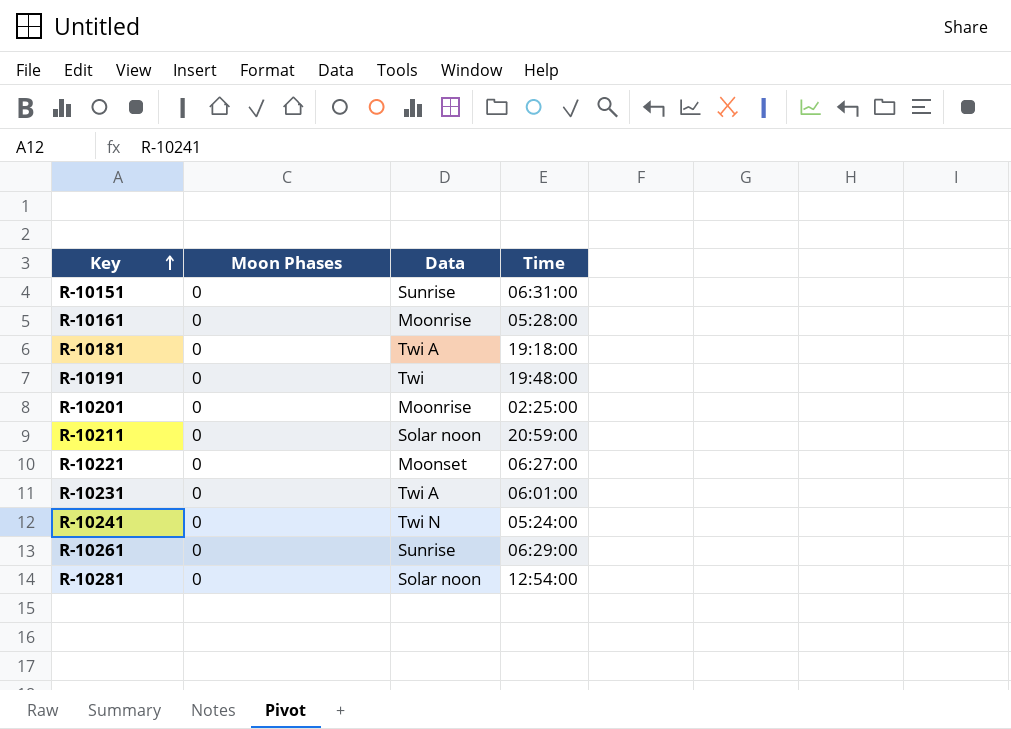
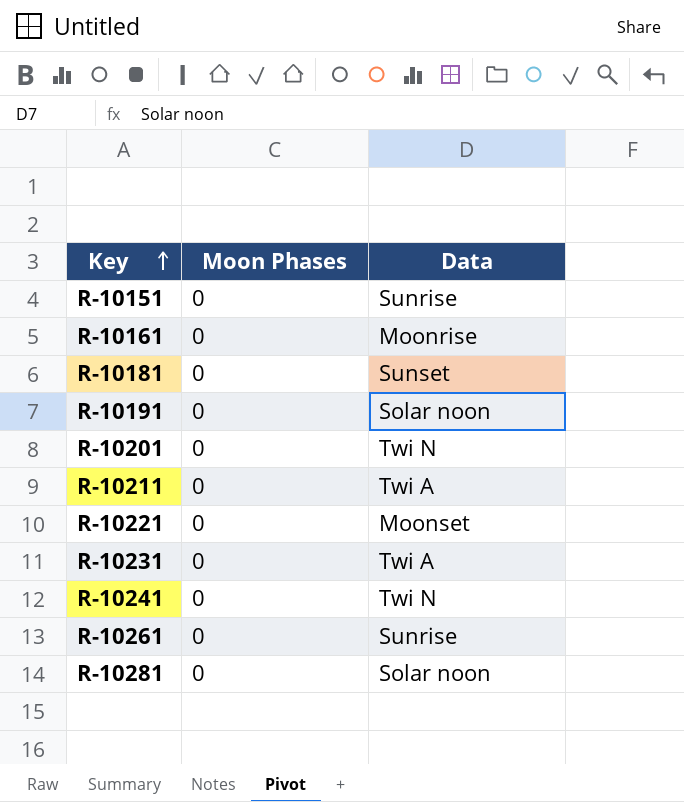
column Time | position: 4 -> none
R-10181 | Data: Twi A -> Sunset
R-10191 | Data: Twi -> Solar noon
R-10201 | Data: Moonrise -> Twi N
R-10211 | Data: Solar noon -> Twi A

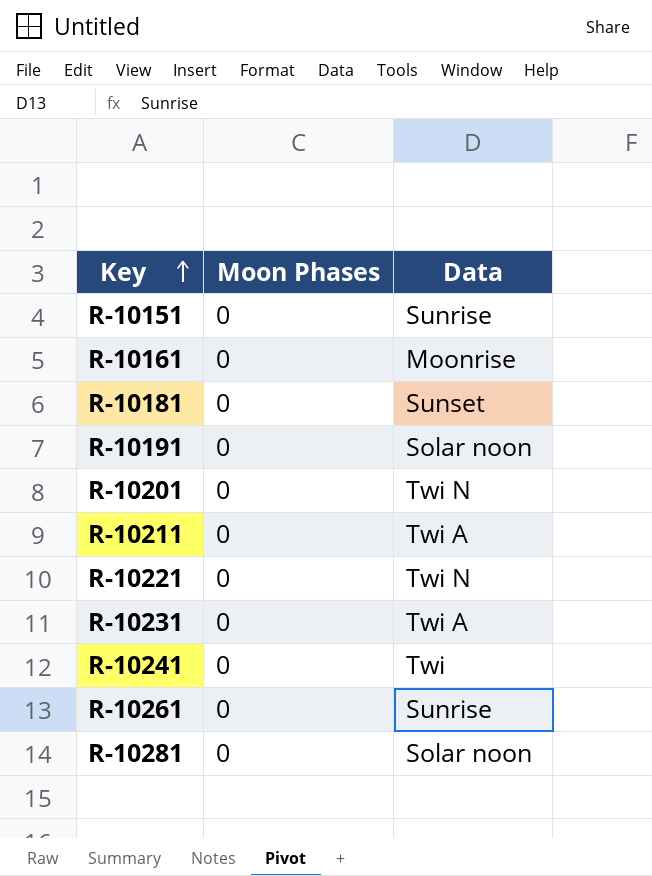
R-10221 | Data: Moonset -> Twi N
R-10241 | Data: Twi N -> Twi

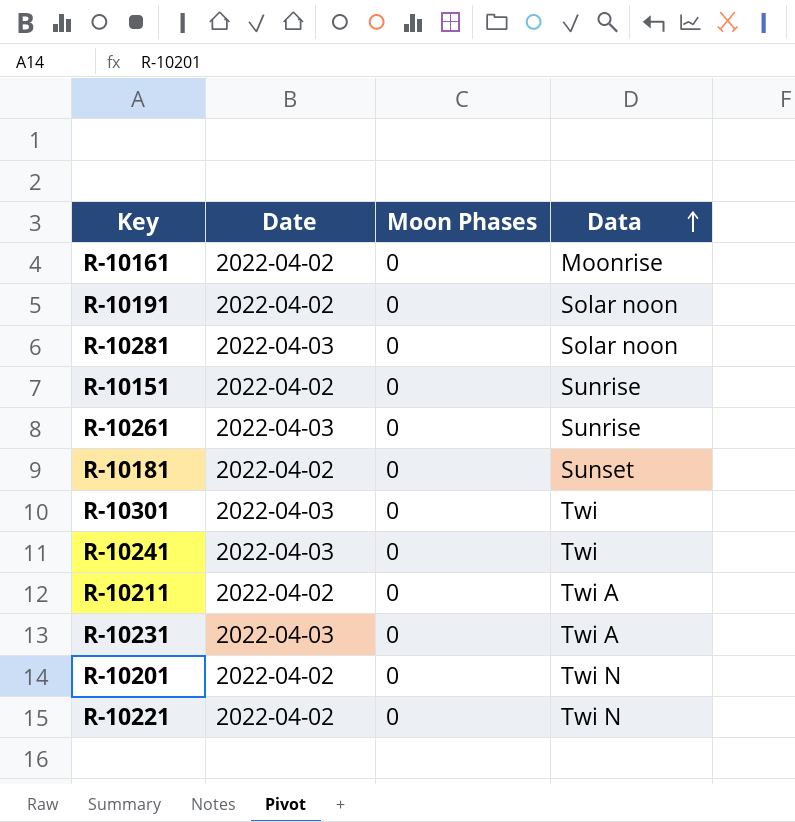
row order: Key ascending -> Data ascending
column Date | position: none -> 2
row R-10301: none -> 2022-04-03 | 0 | Twi

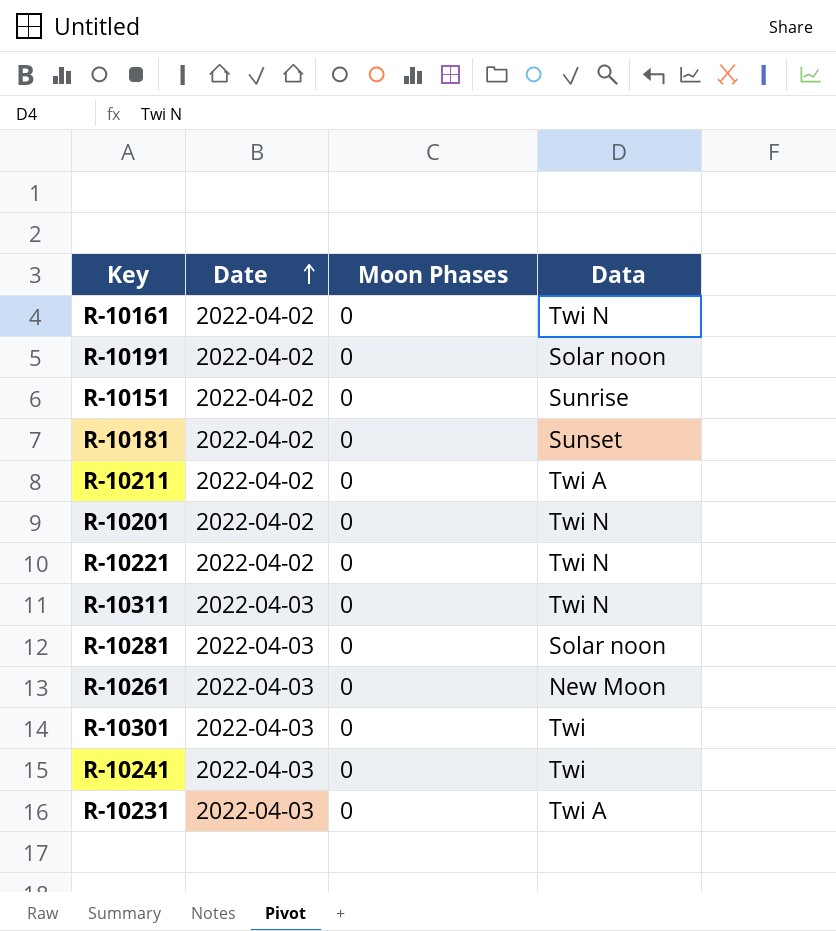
row order: Data ascending -> Date ascending
R-10161 | Data: Moonrise -> Twi N
row R-10311: none -> 2022-04-03 | 0 | Twi N
R-10261 | Data: Sunrise -> New Moon

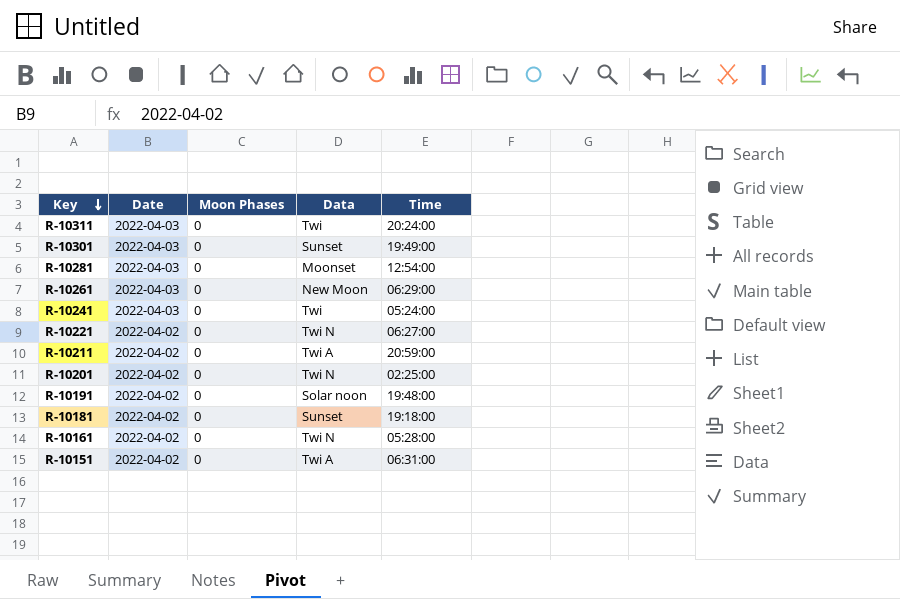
row order: Date ascending -> Key descending
column Time | position: none -> 5
row R-10231: 2022-04-03 | 0 | Twi A -> none
R-10311 | Data: Twi N -> Twi
R-10301 | Data: Twi -> Sunset
R-10281 | Data: Solar noon -> Moonset
R-10151 | Data: Sunrise -> Twi A

